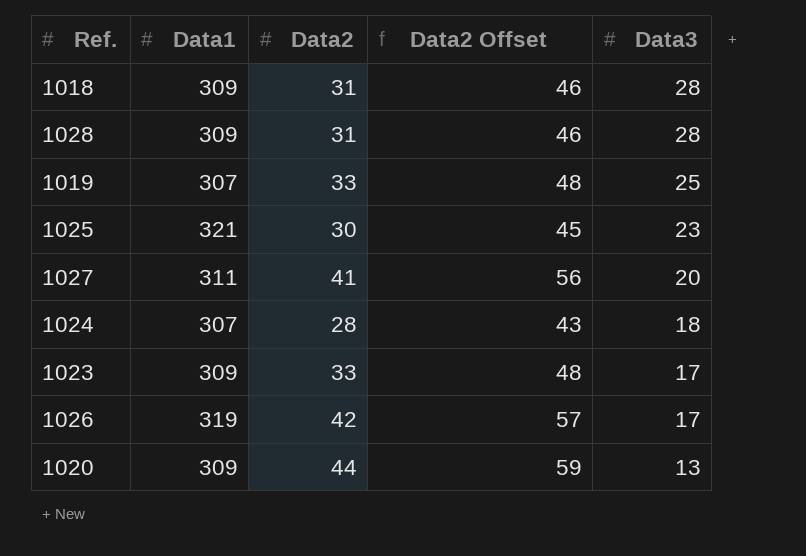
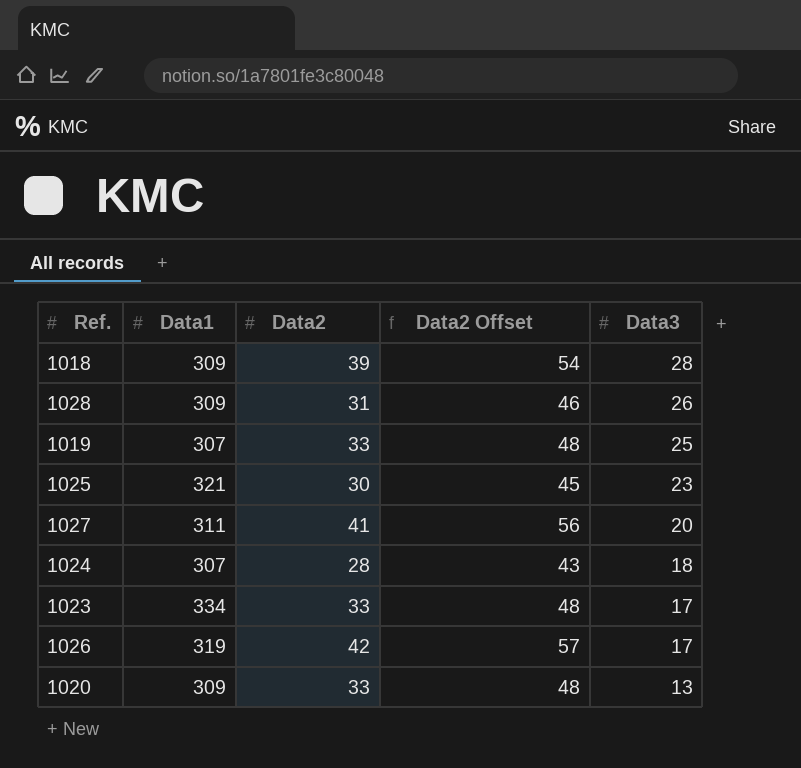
1018 | Data2: 31 -> 39
1018 | Data2 Offset: 46 -> 54
1028 | Data3: 28 -> 26
1023 | Data1: 309 -> 334
1020 | Data2: 44 -> 33
1020 | Data2 Offset: 59 -> 48

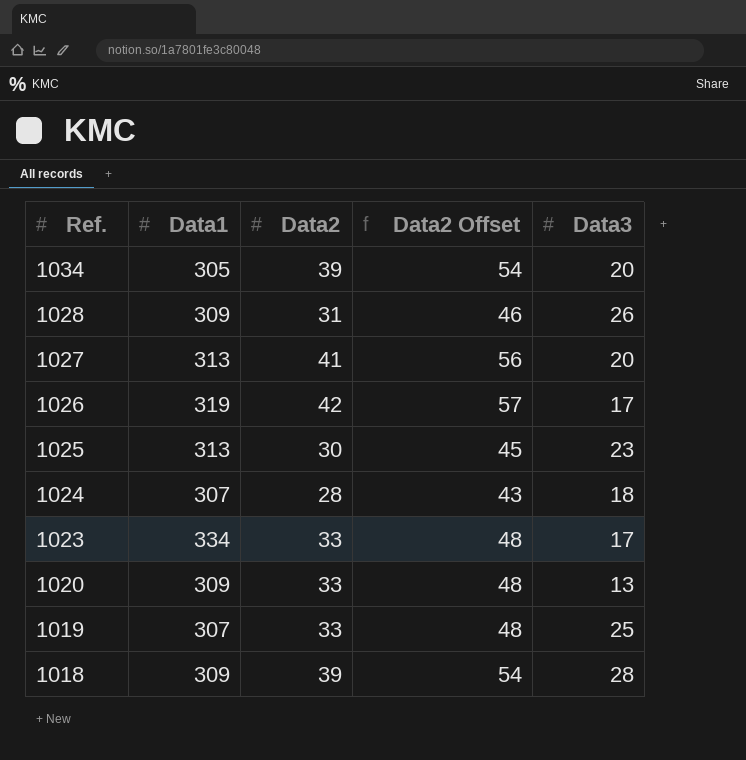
row order: Data3 descending -> Ref. descending
row 1034: none -> 305 | 39 | 54 | 20
1027 | Data1: 311 -> 313
1025 | Data1: 321 -> 313

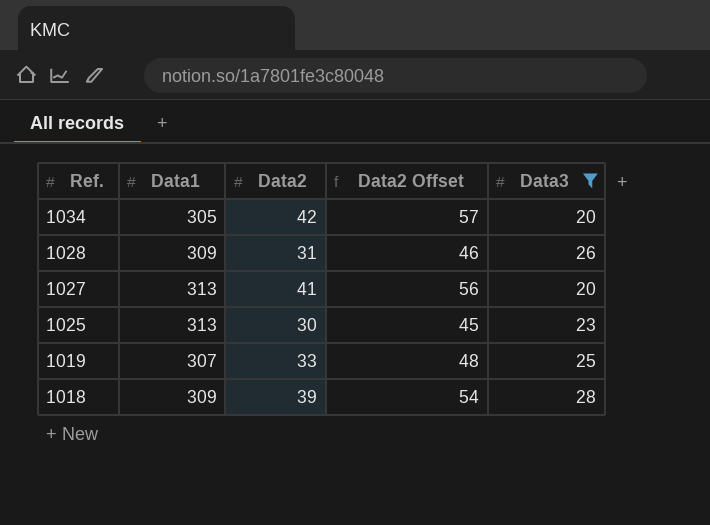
filter: none -> Data3 >= 20
1034 | Data2: 39 -> 42
1034 | Data2 Offset: 54 -> 57

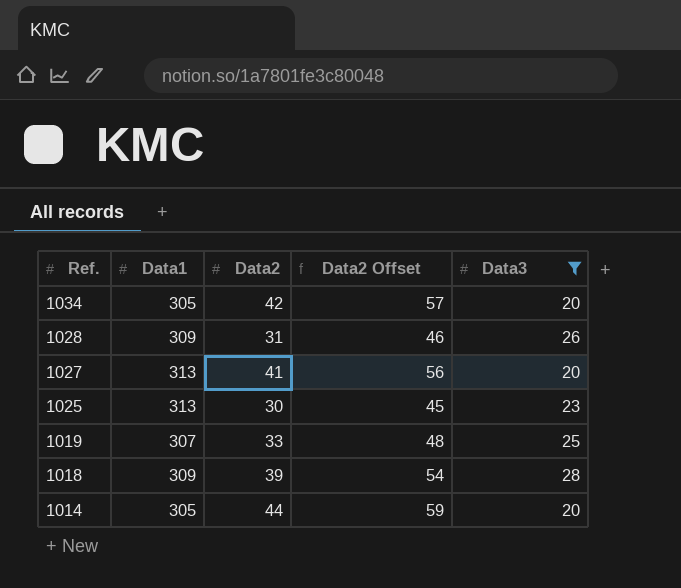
row 1014: none -> 305 | 44 | 59 | 20

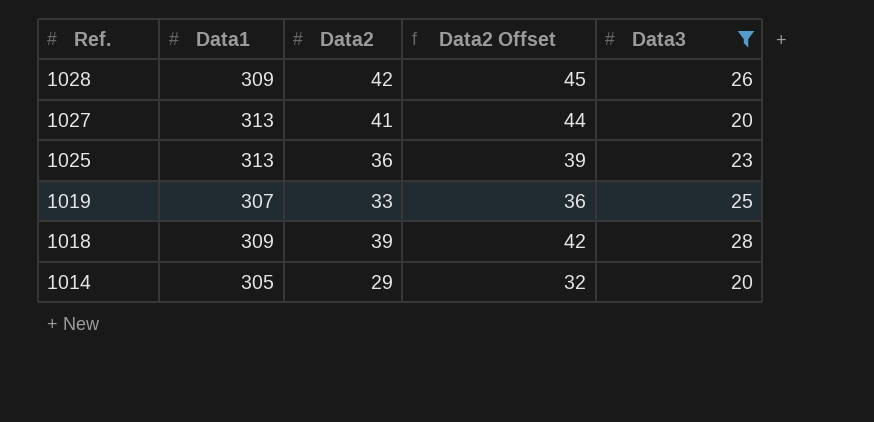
column Data2 Offset | formula: [Data2] + 15 -> [Data2] + 3
row 1034: 305 | 42 | 57 | 20 -> none
1028 | Data2: 31 -> 42
1025 | Data2: 30 -> 36
1014 | Data2: 44 -> 29

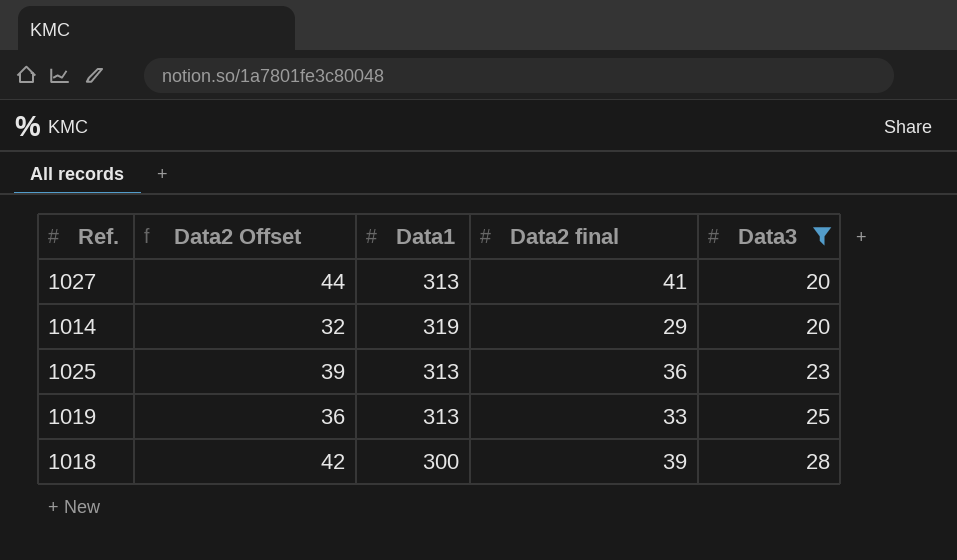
row order: Ref. descending -> Data3 ascending
column Data2 Offset | position: 4 -> 2
column name: Data2 -> Data2 final
row 1028: 309 | 42 | 45 | 26 -> none
1014 | Data1: 305 -> 319
1019 | Data1: 307 -> 313
1018 | Data1: 309 -> 300

